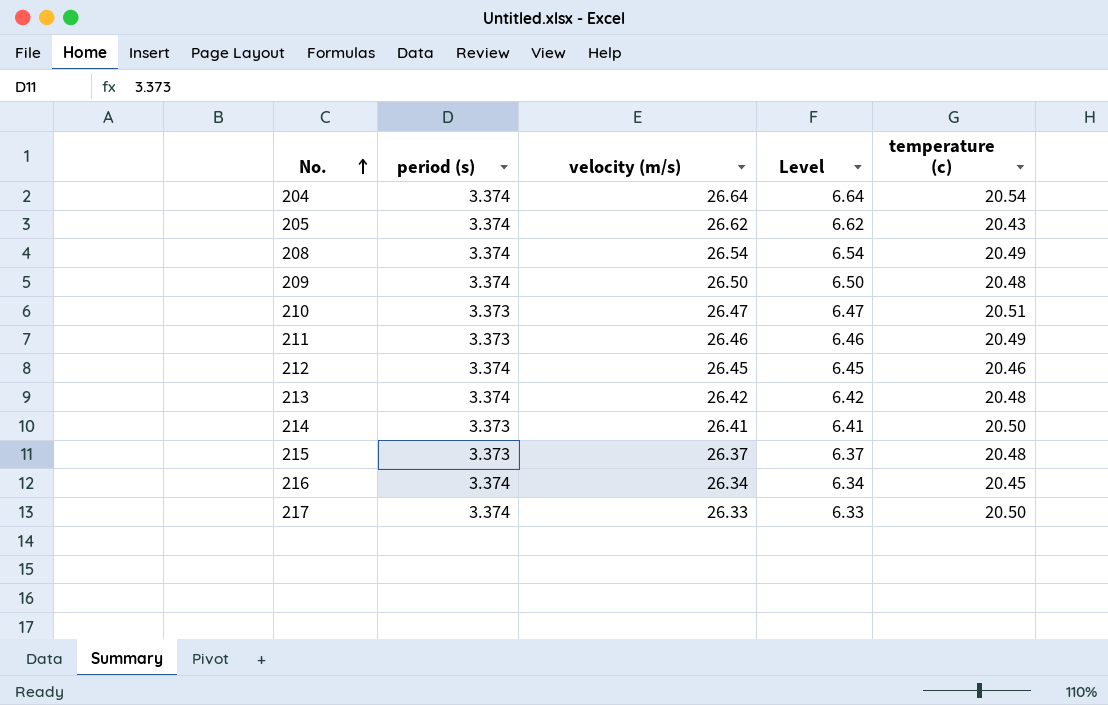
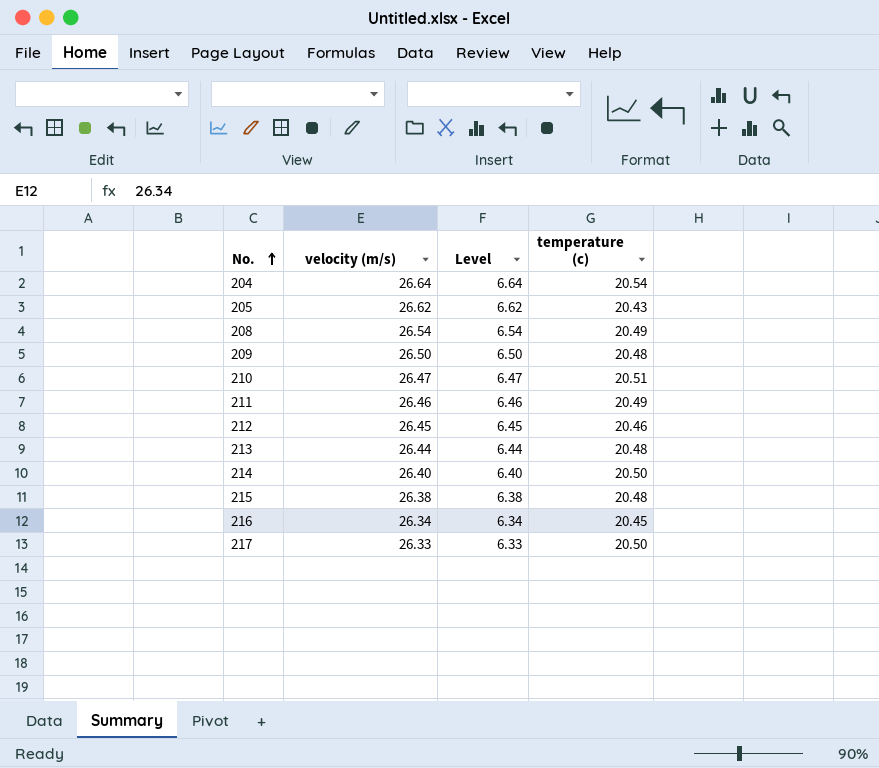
column period (s) | position: 2 -> none
213 | velocity (m/s): 26.42 -> 26.44
213 | Level: 6.42 -> 6.44
214 | velocity (m/s): 26.41 -> 26.40
214 | Level: 6.41 -> 6.40
215 | velocity (m/s): 26.37 -> 26.38
215 | Level: 6.37 -> 6.38

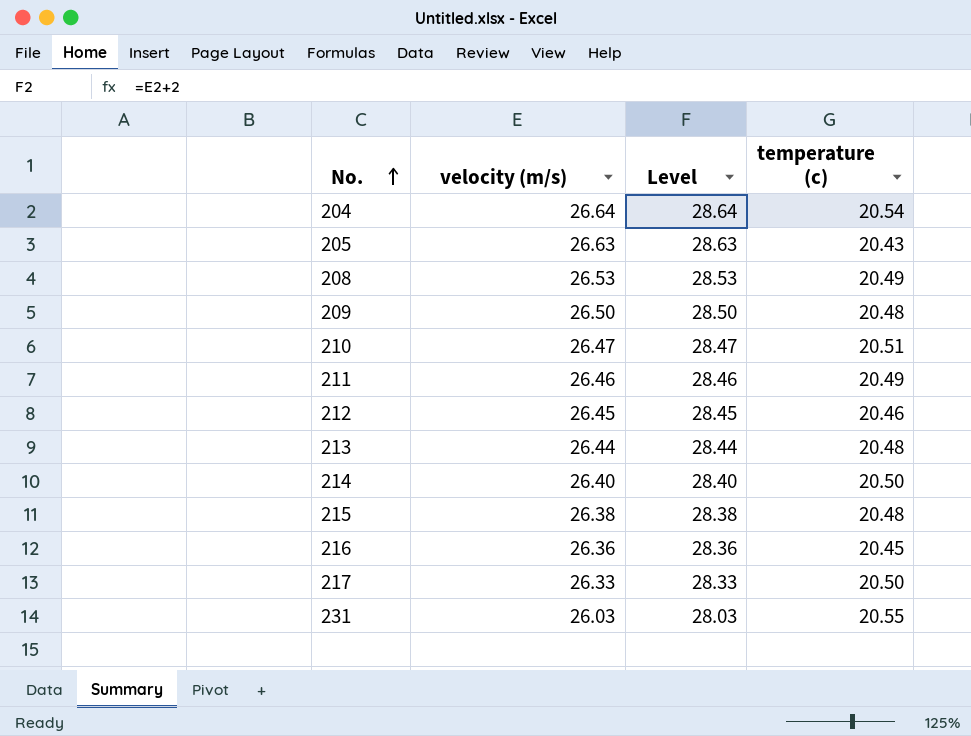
column Level | formula: [velocity (m/s)] - 20 -> [velocity (m/s)] + 2
205 | velocity (m/s): 26.62 -> 26.63
208 | velocity (m/s): 26.54 -> 26.53
216 | velocity (m/s): 26.34 -> 26.36
row 231: none -> 26.03 | 28.03 | 20.55

